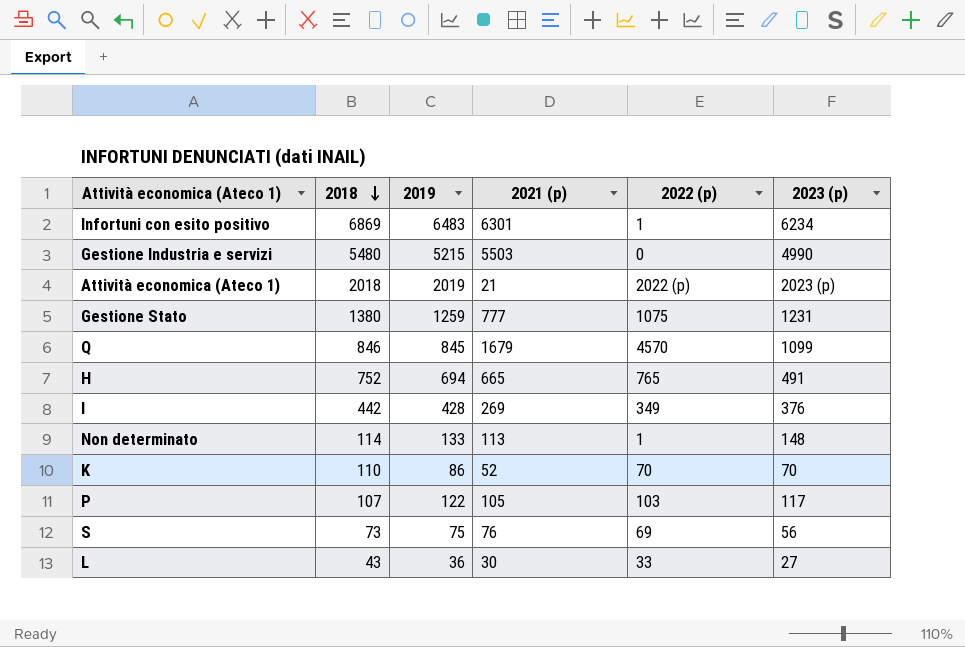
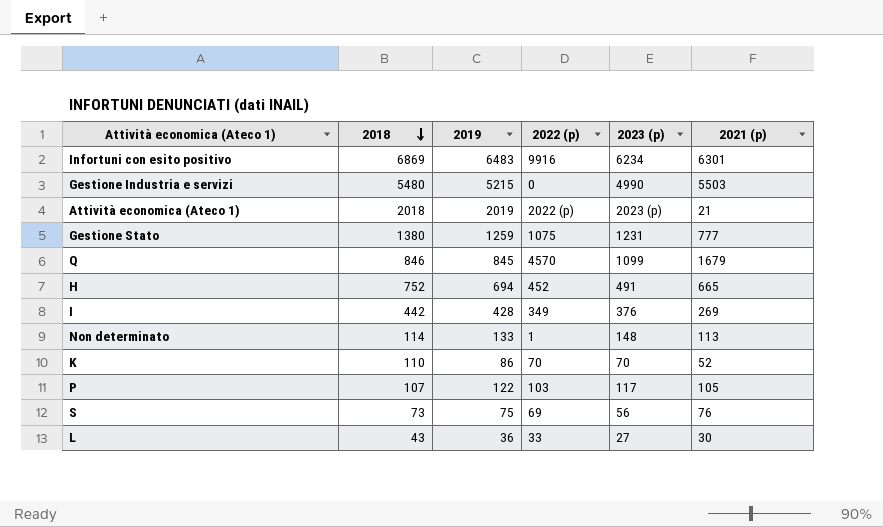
column 2021 (p) | position: 4 -> 6
Infortuni con esito positivo | 2022 (p): 1 -> 9916
H | 2022 (p): 765 -> 452

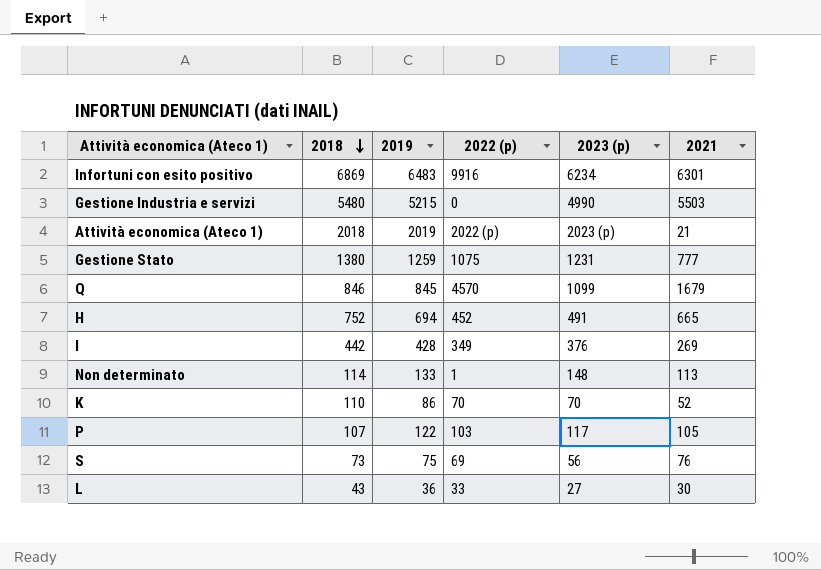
column name: 2021 (p) -> 2021

